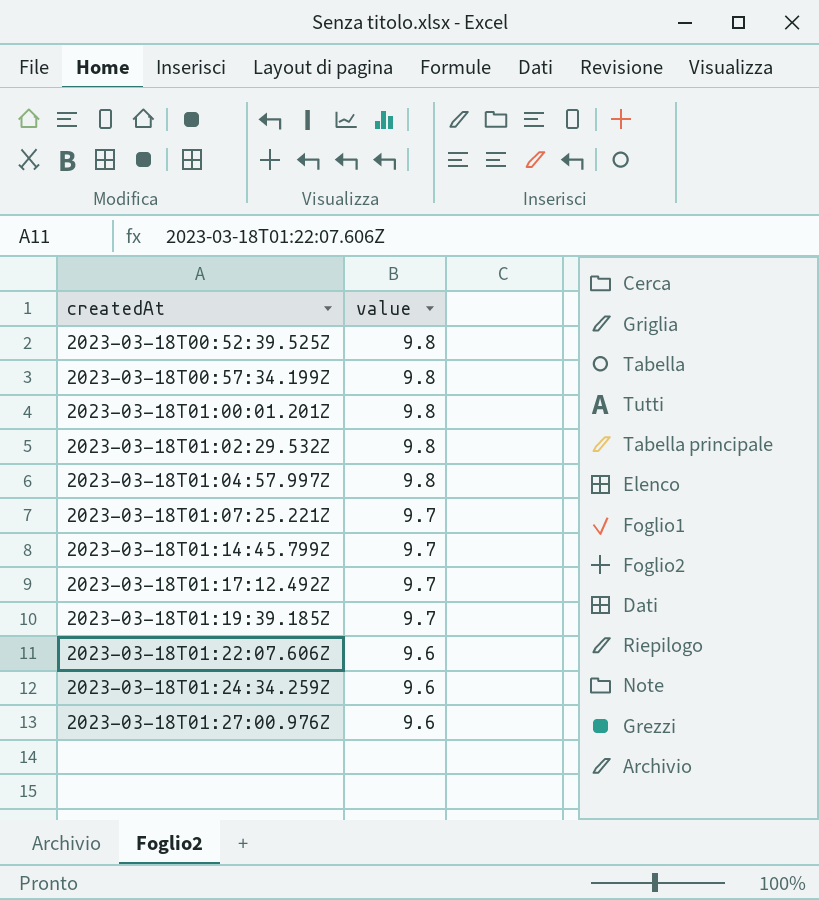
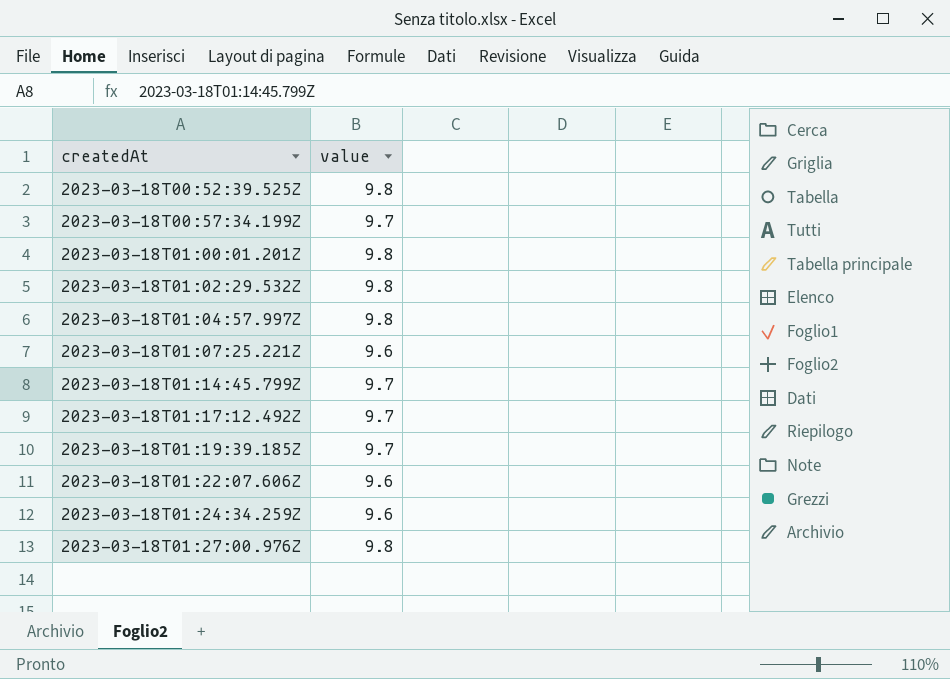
2023-03-18T00:57:34.199Z | value: 9.8 -> 9.7
2023-03-18T01:07:25.221Z | value: 9.7 -> 9.6
2023-03-18T01:27:00.976Z | value: 9.6 -> 9.8

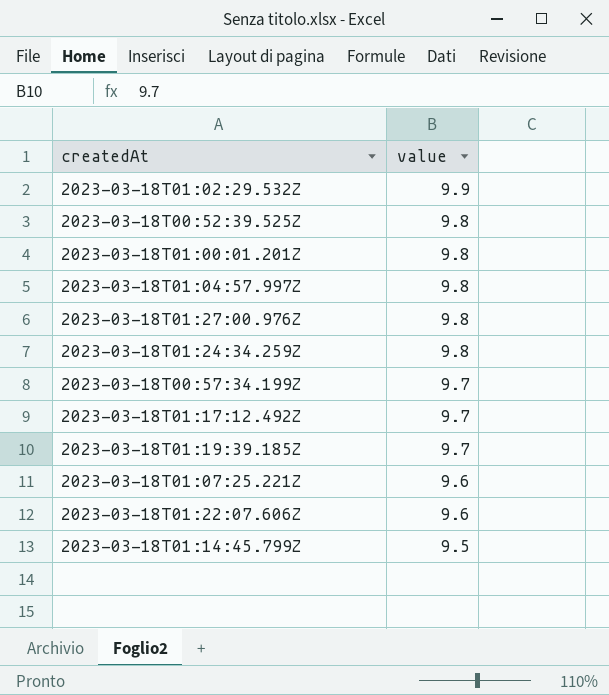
row order: createdAt ascending -> value descending
2023-03-18T01:02:29.532Z | value: 9.8 -> 9.9
2023-03-18T01:24:34.259Z | value: 9.6 -> 9.8
2023-03-18T01:14:45.799Z | value: 9.7 -> 9.5

